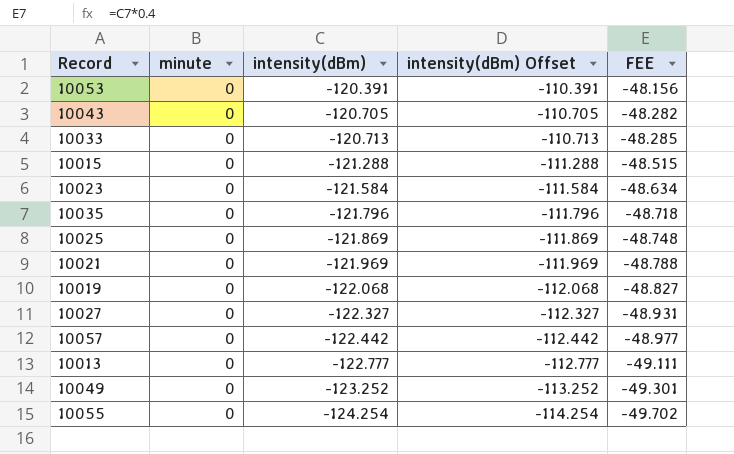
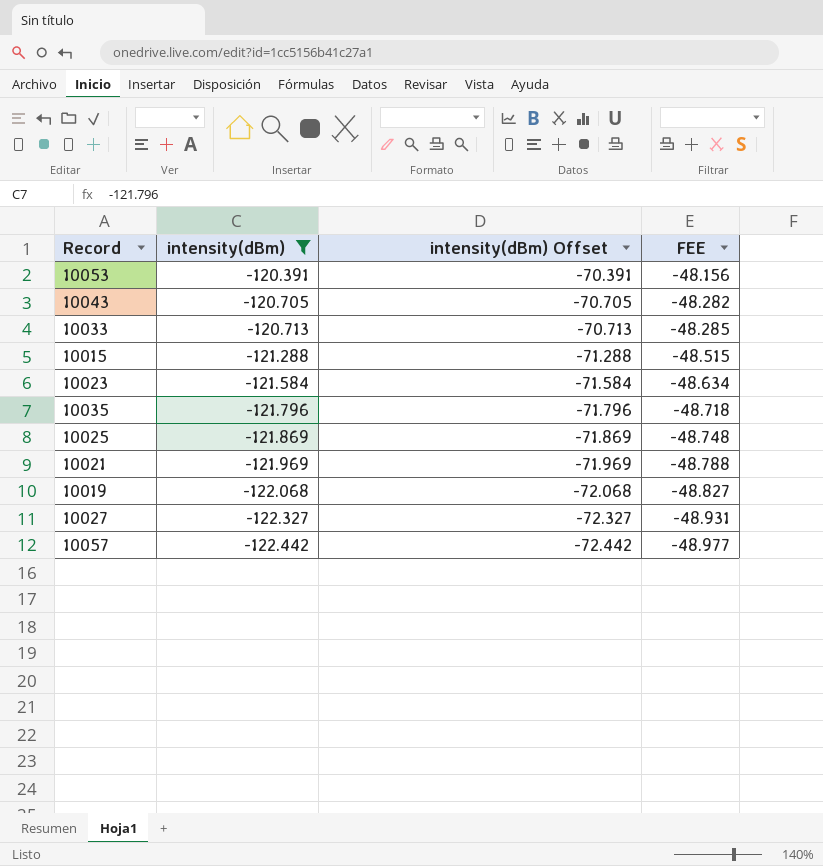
filter: none -> intensity(dBm) >= -122.442
column minute | position: 2 -> none
column intensity(dBm) Offset | formula: [intensity(dBm)] + 10 -> [intensity(dBm)] + 50

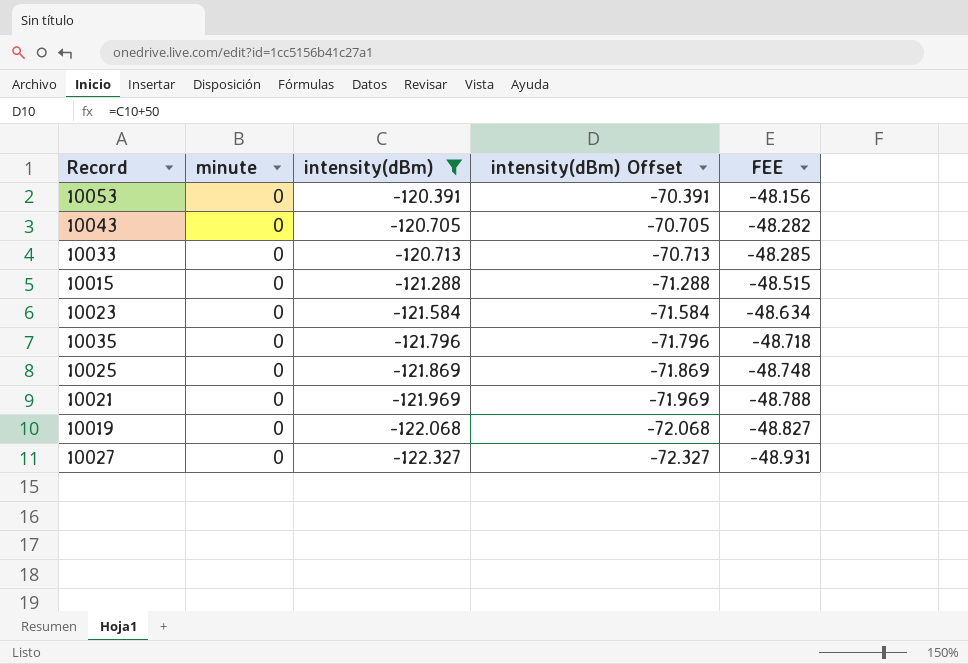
column minute | position: none -> 2
row 10057: -122.442 | -72.442 | -48.977 -> none

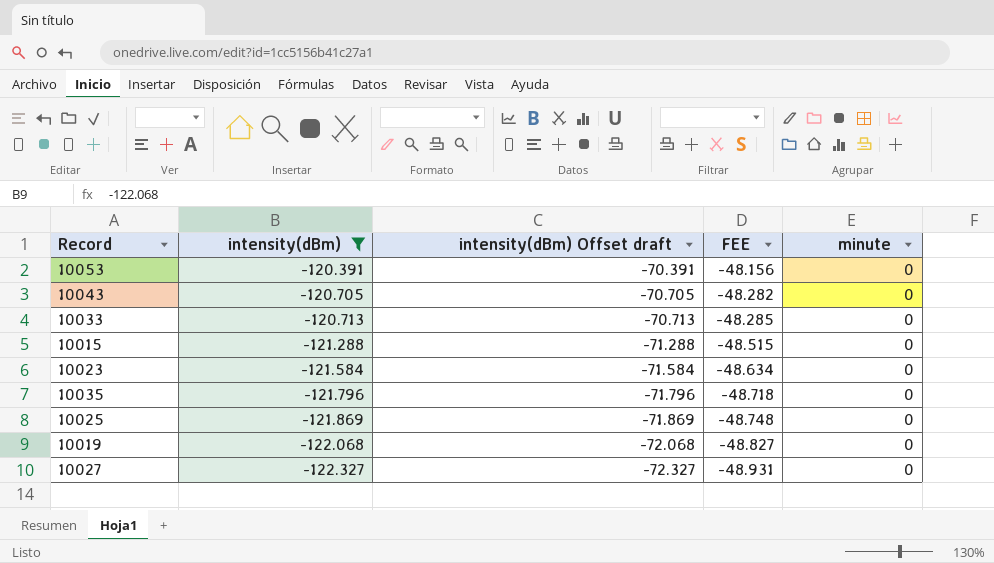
column name: intensity(dBm) Offset -> intensity(dBm) Offset draft
column minute | position: 2 -> 5
row 10021: 0 | -121.969 | -71.969 | -48.788 -> none

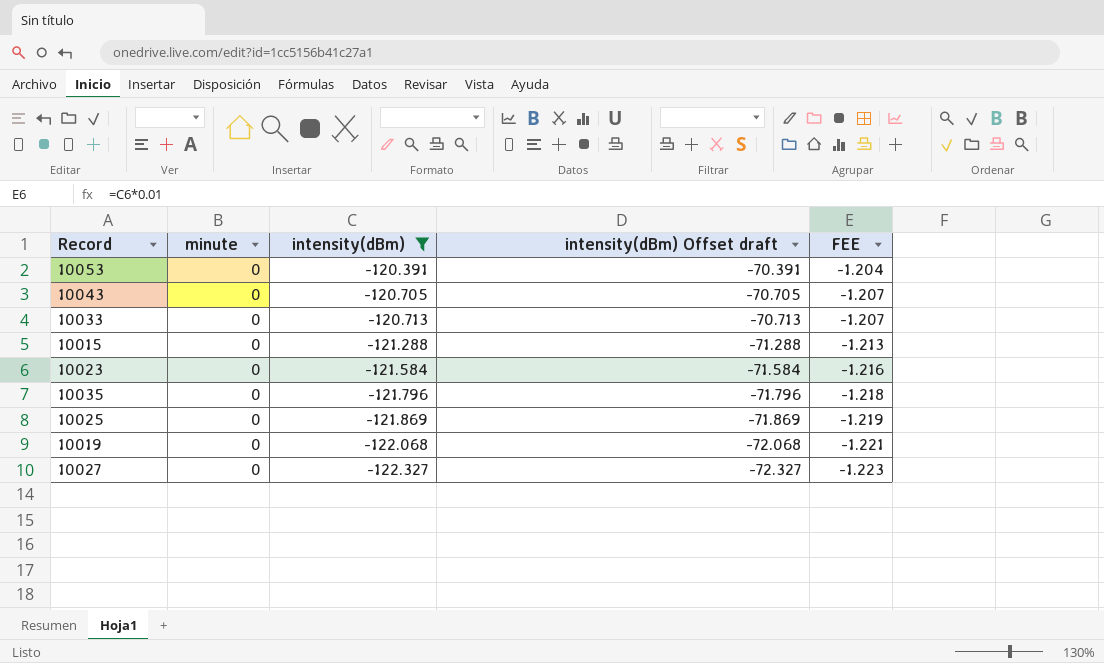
column minute | position: 5 -> 2
column FEE | formula: [intensity(dBm)] * 0.4 -> [intensity(dBm)] * 0.01

